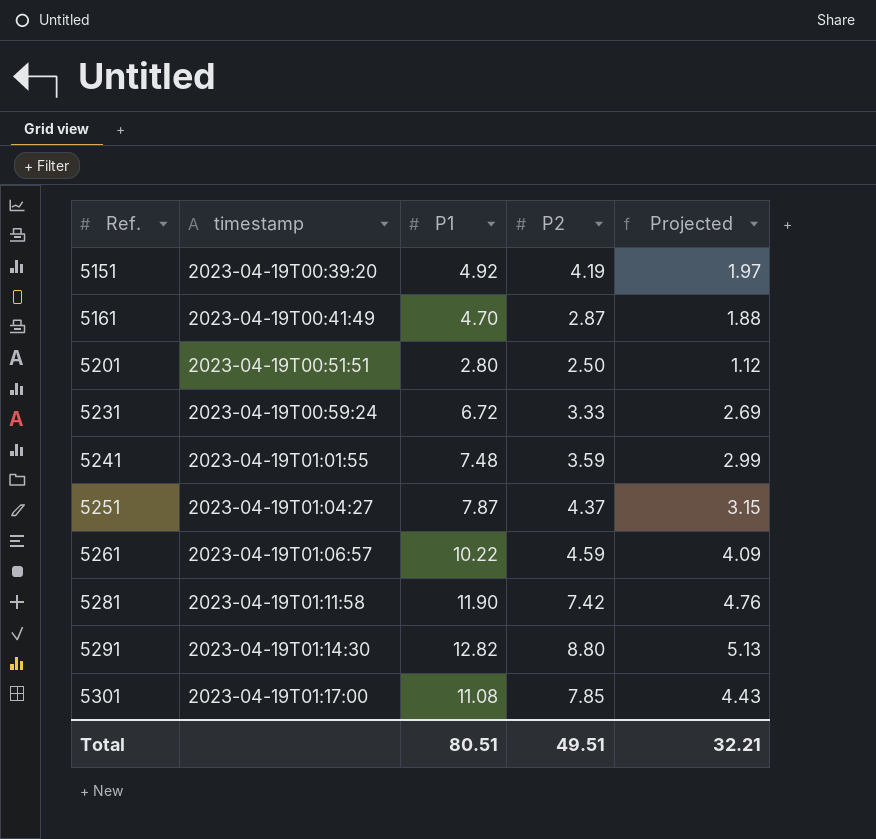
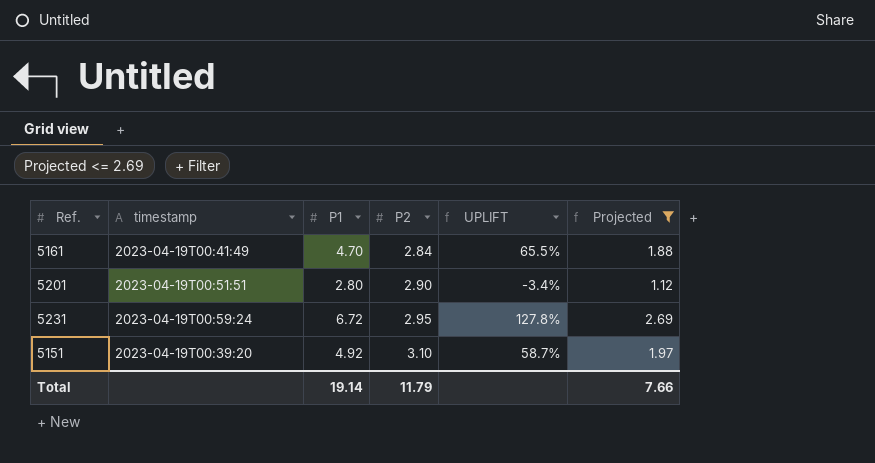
filter: none -> Projected <= 2.69
row order: Ref. ascending -> P2 ascending
column UPLIFT | formula: none -> ([P1] - [P2]) / [P2]
5161 | P2: 2.87 -> 2.84
5201 | P2: 2.50 -> 2.90
5231 | P2: 3.33 -> 2.95
5151 | P2: 4.19 -> 3.10
Total | P1: 80.51 -> 19.14
Total | P2: 49.51 -> 11.79
Total | Projected: 32.21 -> 7.66

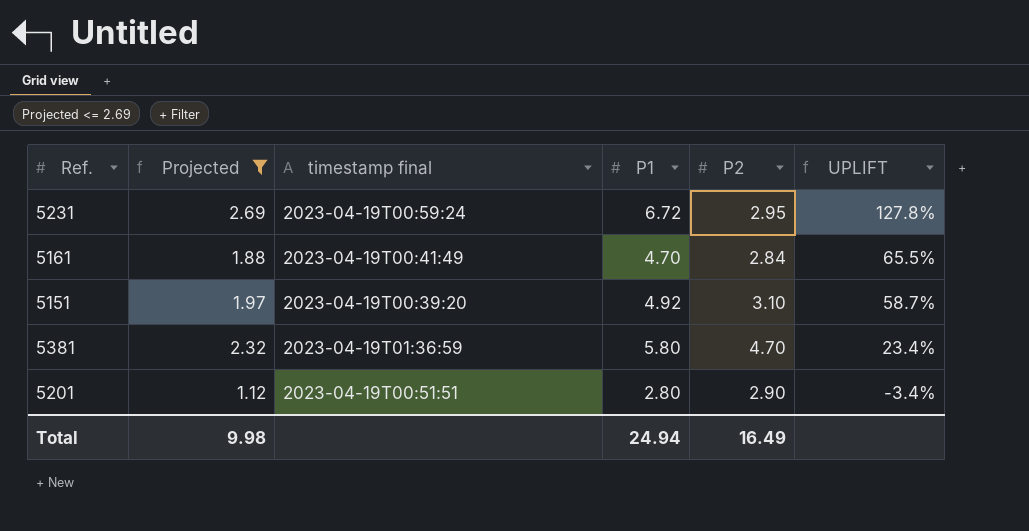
row order: P2 ascending -> UPLIFT descending
column Projected | position: 6 -> 2
column name: timestamp -> timestamp final
row 5381: none -> 2.32 | 2023-04-19T01:36:59 | 5.80 | 4.70 | 23.4%
Total | Projected: 7.66 -> 9.98
Total | P1: 19.14 -> 24.94
Total | P2: 11.79 -> 16.49

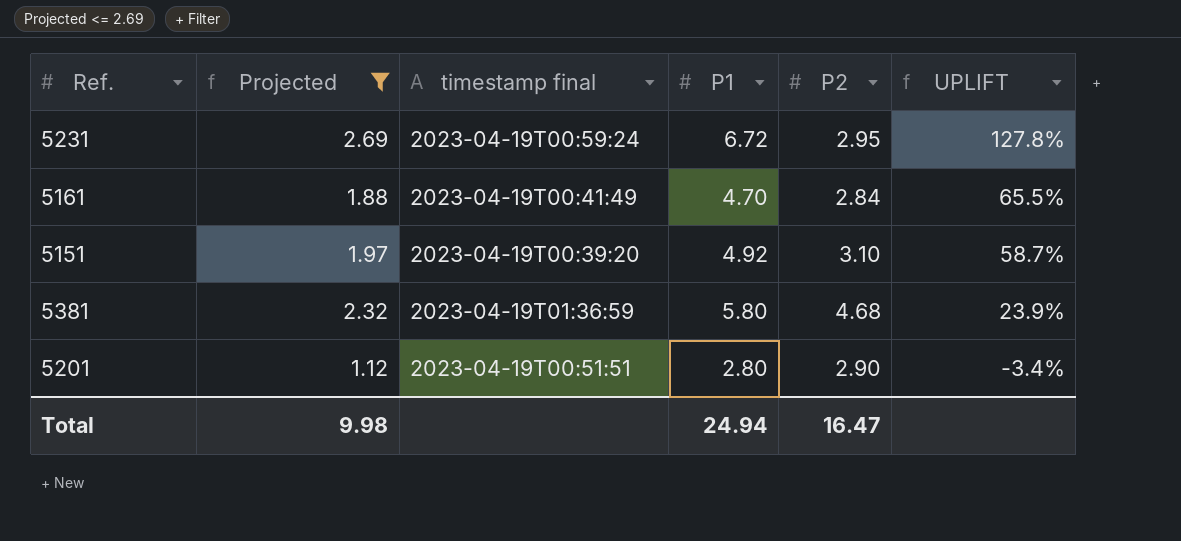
5381 | P2: 4.70 -> 4.68
5381 | UPLIFT: 23.4% -> 23.9%
Total | P2: 16.49 -> 16.47

